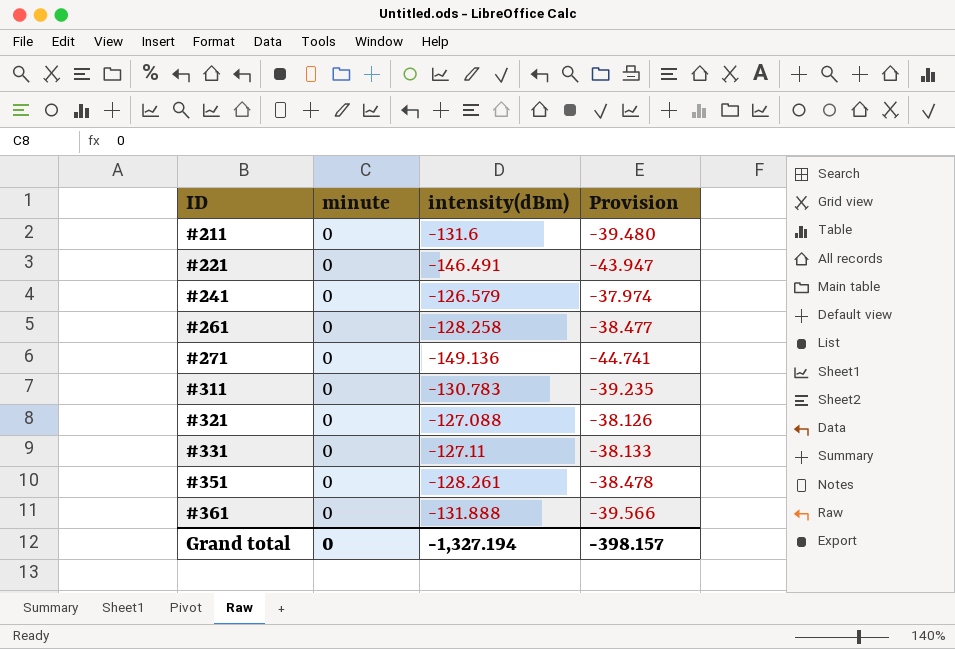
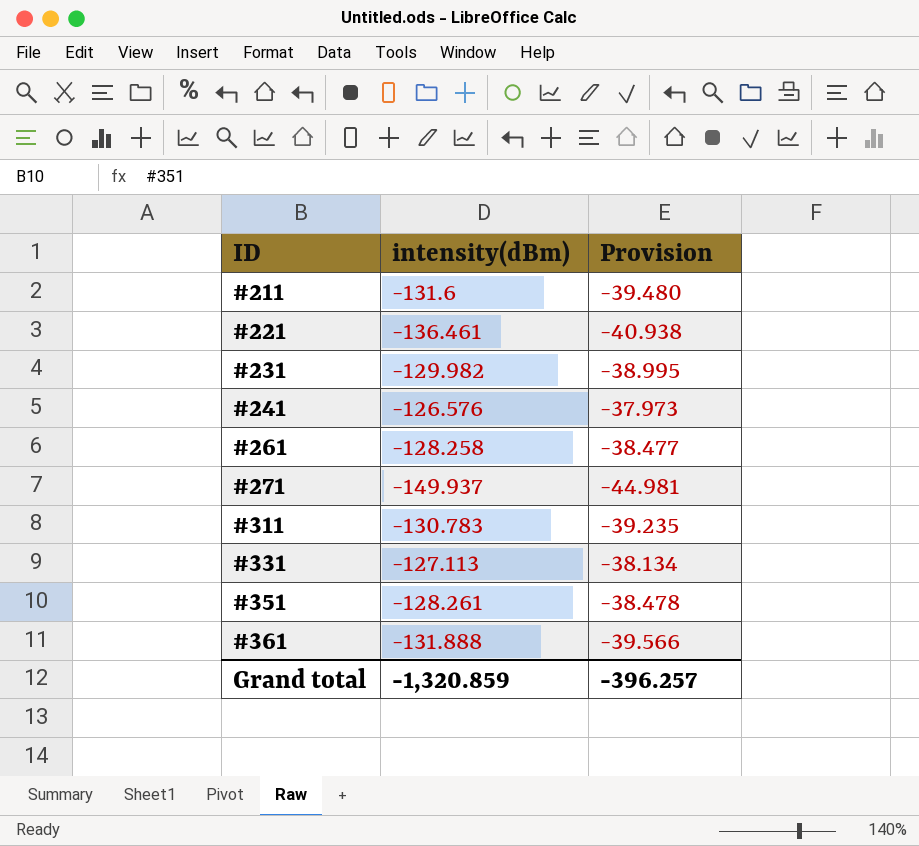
column minute | position: 2 -> none
row #321: 0 | -127.088 | -38.126 -> none
#221 | intensity(dBm): -146.491 -> -136.461
#221 | Provision: -43.947 -> -40.938
row #231: none -> -129.982 | -38.995
#241 | intensity(dBm): -126.579 -> -126.576
#241 | Provision: -37.974 -> -37.973
#271 | intensity(dBm): -149.136 -> -149.937
#271 | Provision: -44.741 -> -44.981
#331 | intensity(dBm): -127.11 -> -127.113
#331 | Provision: -38.133 -> -38.134
Grand total | intensity(dBm): -1,327.194 -> -1,320.859
Grand total | Provision: -398.157 -> -396.257

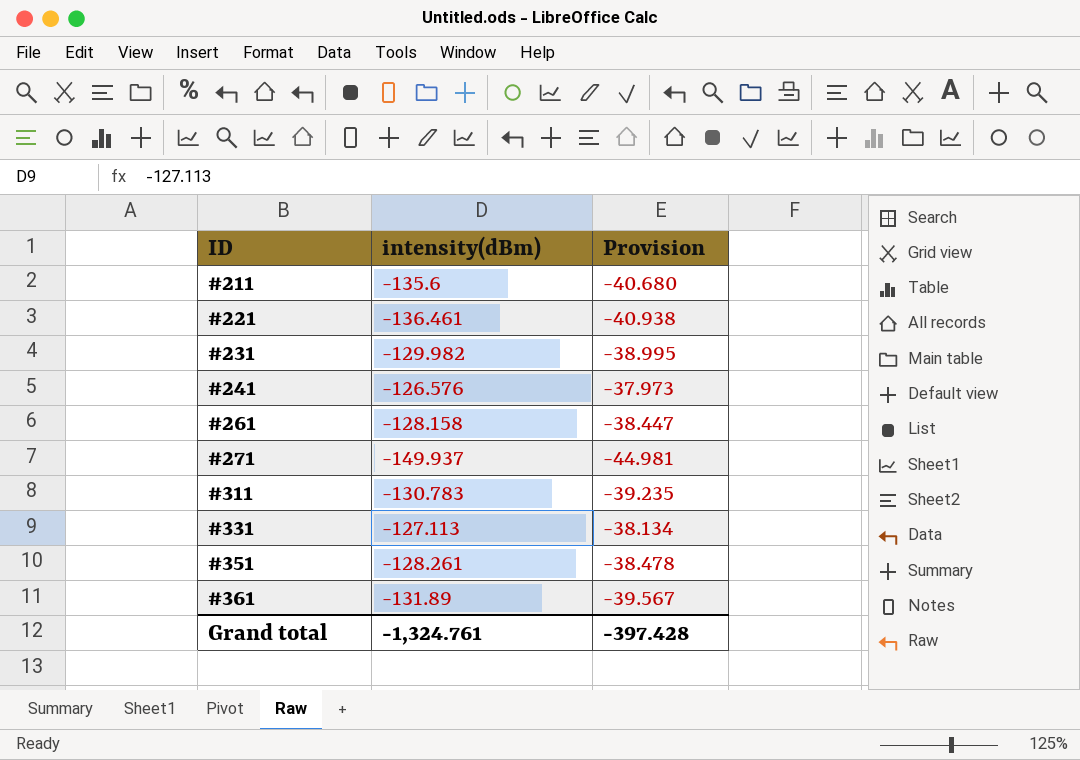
#211 | intensity(dBm): -131.6 -> -135.6
#211 | Provision: -39.480 -> -40.680
#261 | intensity(dBm): -128.258 -> -128.158
#261 | Provision: -38.477 -> -38.447
#361 | intensity(dBm): -131.888 -> -131.89
#361 | Provision: -39.566 -> -39.567
Grand total | intensity(dBm): -1,320.859 -> -1,324.761
Grand total | Provision: -396.257 -> -397.428

